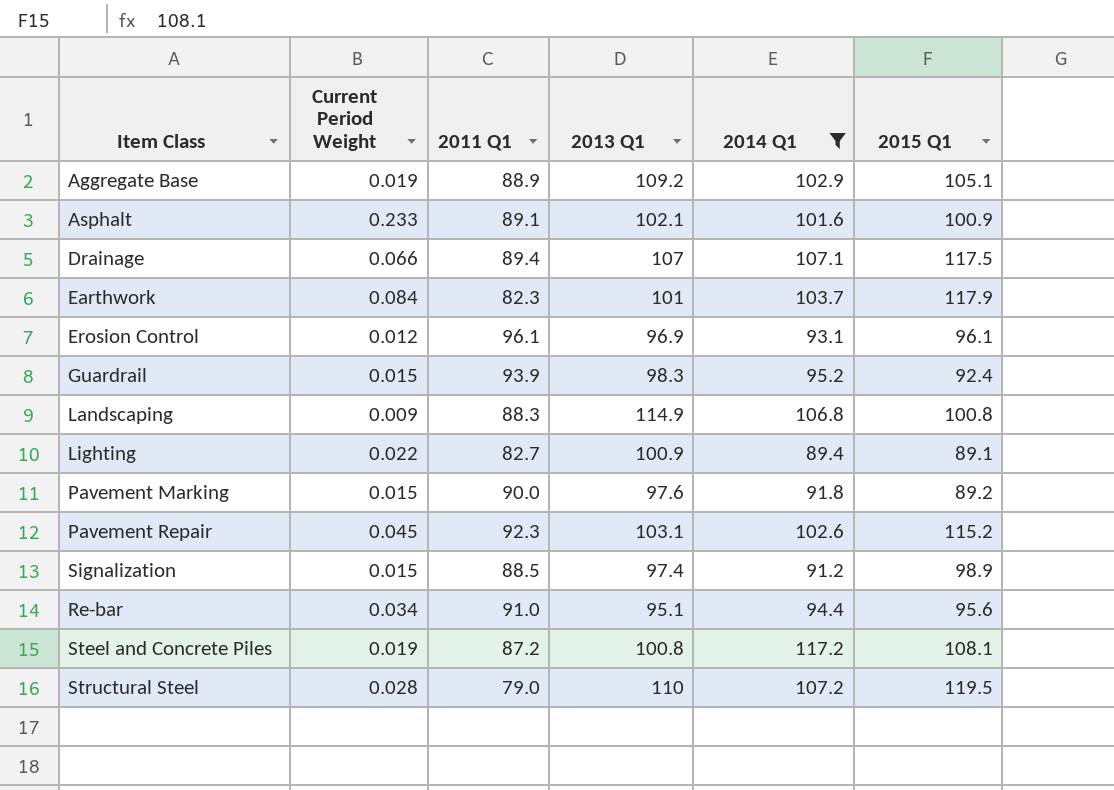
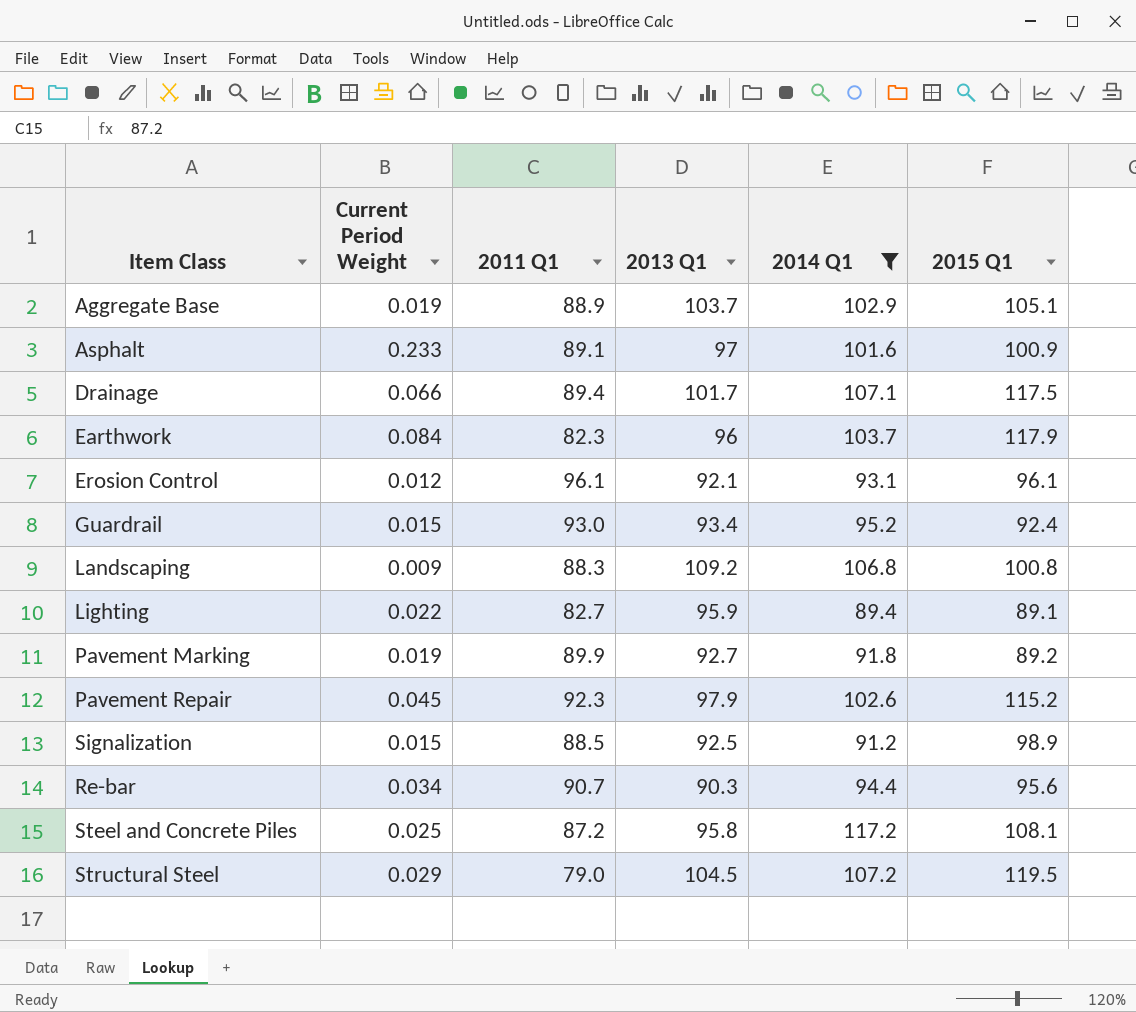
Aggregate Base | 2013 Q1: 109.2 -> 103.7
Asphalt | 2013 Q1: 102.1 -> 97
Drainage | 2013 Q1: 107 -> 101.7
Earthwork | 2013 Q1: 101 -> 96
Erosion Control | 2013 Q1: 96.9 -> 92.1
Guardrail | 2011 Q1: 93.9 -> 93.0
Guardrail | 2013 Q1: 98.3 -> 93.4
Landscaping | 2013 Q1: 114.9 -> 109.2
Lighting | 2013 Q1: 100.9 -> 95.9
Pavement Marking | Current Period Weight: 0.015 -> 0.019
Pavement Marking | 2011 Q1: 90.0 -> 89.9
Pavement Marking | 2013 Q1: 97.6 -> 92.7
Pavement Repair | 2013 Q1: 103.1 -> 97.9
Signalization | 2013 Q1: 97.4 -> 92.5
Re-bar | 2011 Q1: 91.0 -> 90.7
Re-bar | 2013 Q1: 95.1 -> 90.3
Steel and Concrete Piles | Current Period Weight: 0.019 -> 0.025
Steel and Concrete Piles | 2013 Q1: 100.8 -> 95.8
Structural Steel | Current Period Weight: 0.028 -> 0.029
Structural Steel | 2013 Q1: 110 -> 104.5

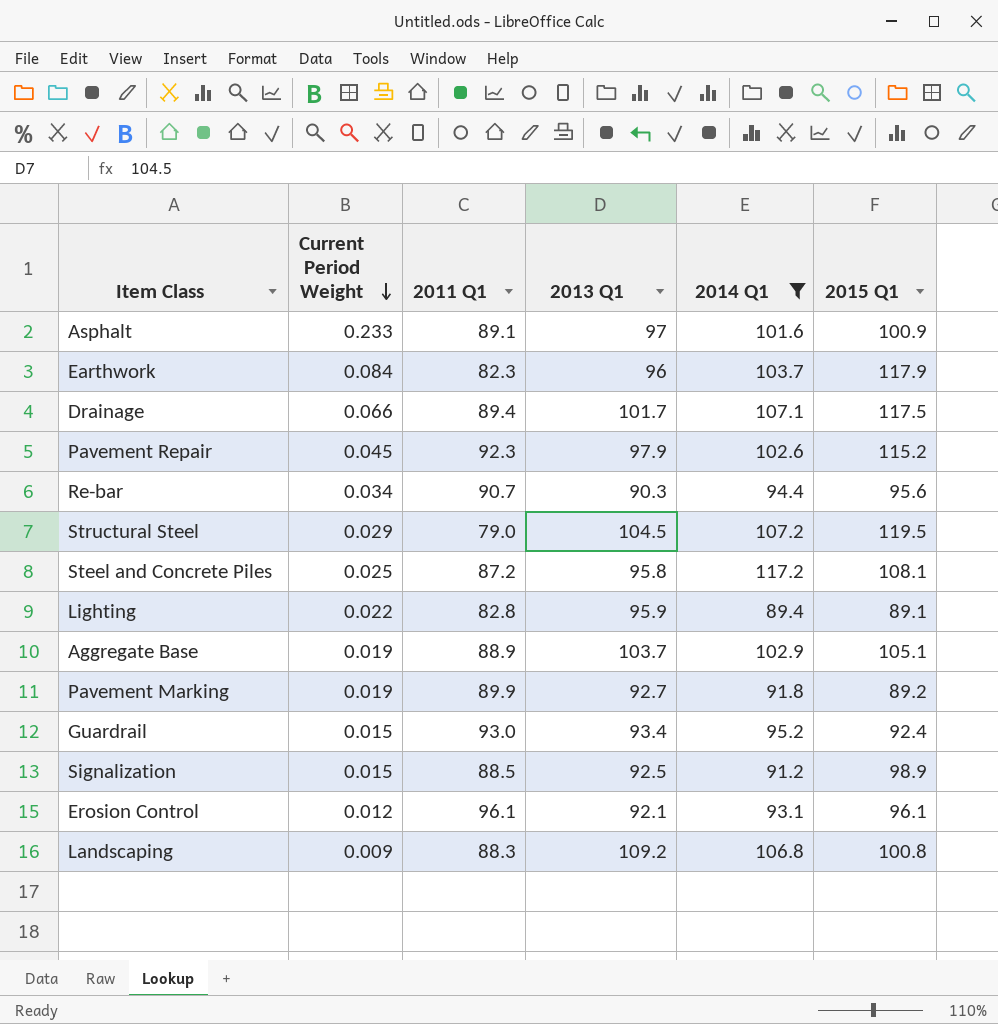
row order: none -> Current Period Weight descending
Lighting | 2011 Q1: 82.7 -> 82.8

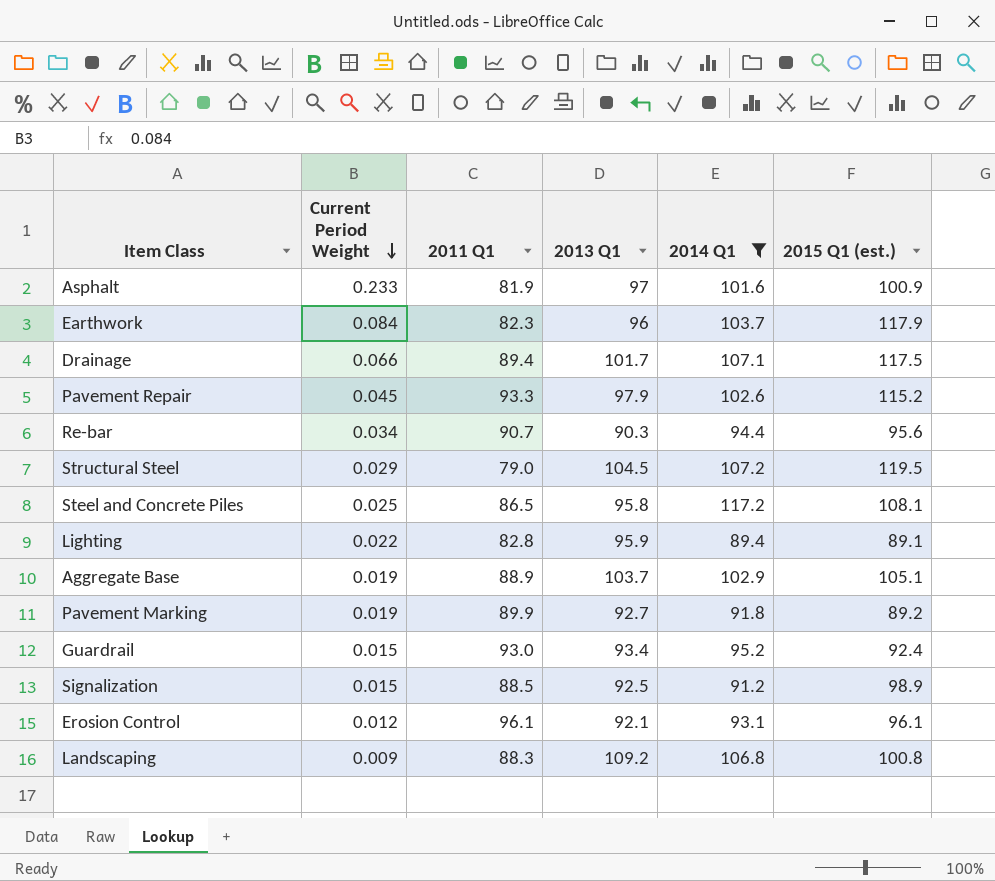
column name: 2015 Q1 -> 2015 Q1 (est.)
Asphalt | 2011 Q1: 89.1 -> 81.9
Pavement Repair | 2011 Q1: 92.3 -> 93.3
Steel and Concrete Piles | 2011 Q1: 87.2 -> 86.5

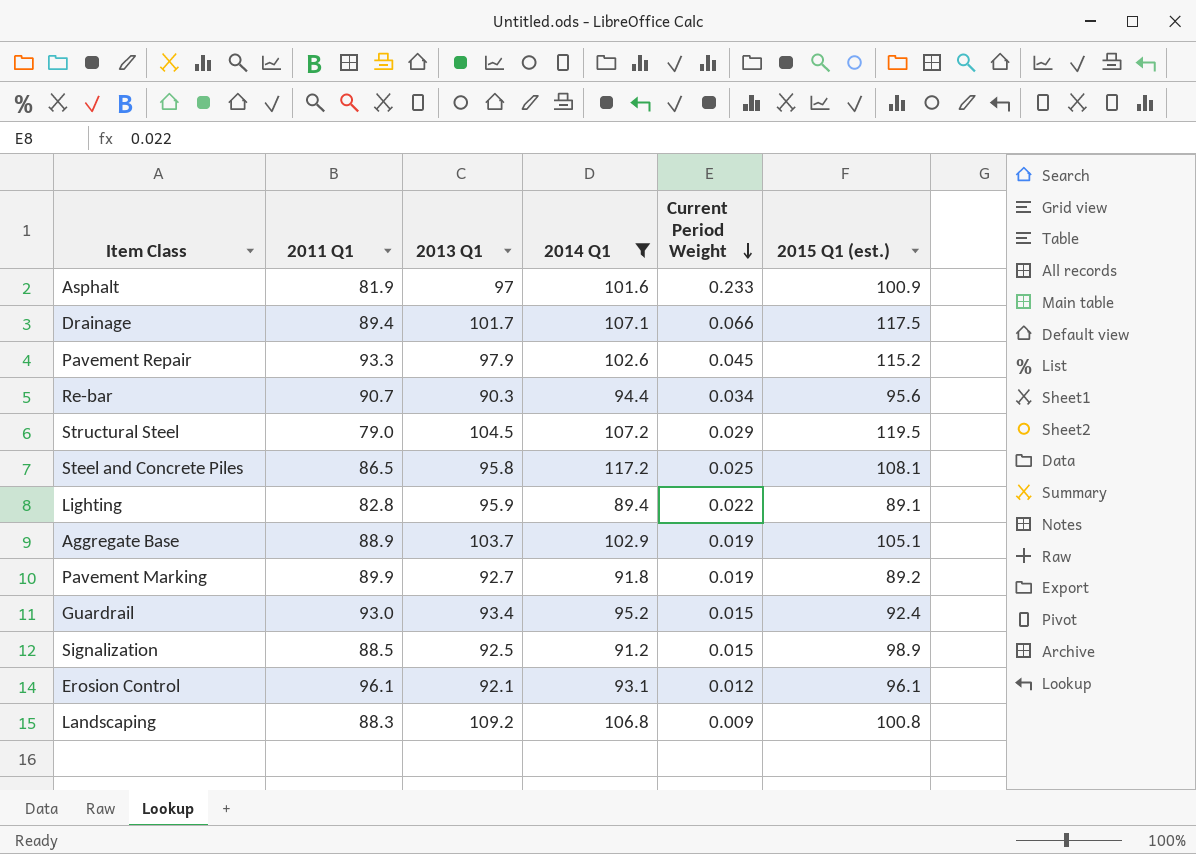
column Current Period Weight | position: 2 -> 5
row Earthwork: 0.084 | 82.3 | 96 | 103.7 | 117.9 -> none

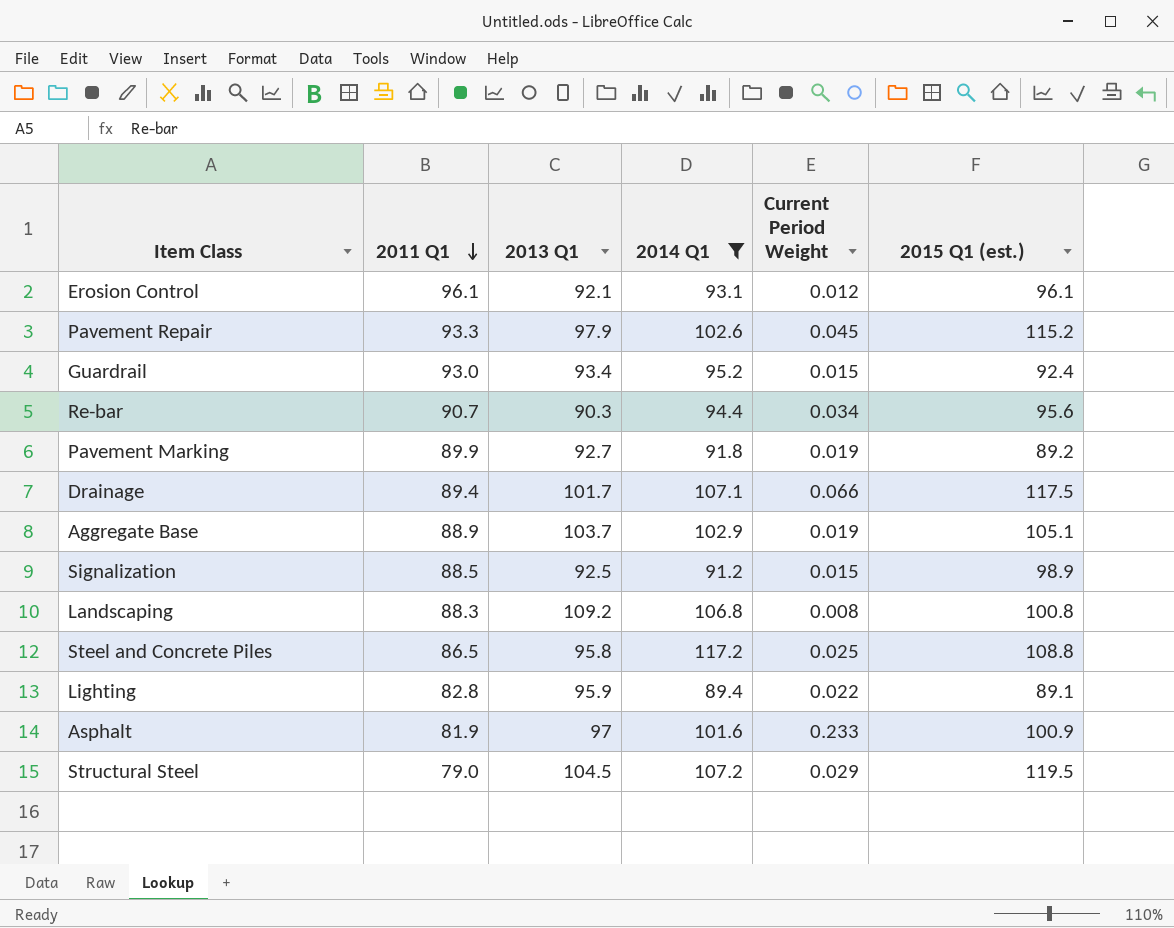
row order: Current Period Weight descending -> 2011 Q1 descending
Landscaping | Current Period Weight: 0.009 -> 0.008
Steel and Concrete Piles | 2015 Q1 (est.): 108.1 -> 108.8

